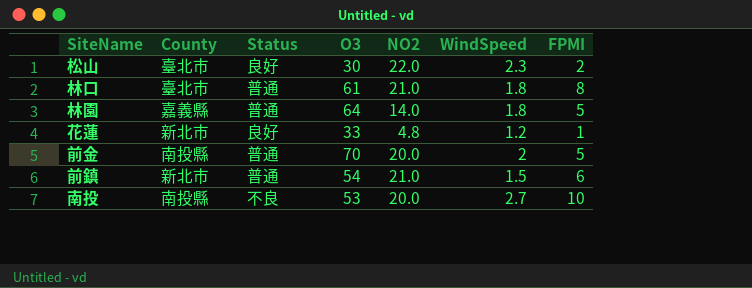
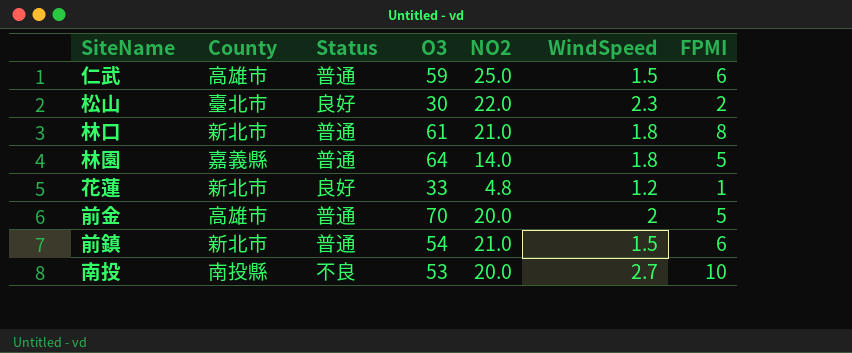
row 仁武: none -> 高雄市 | 普通 | 59 | 25.0 | 1.5 | 6
林口 | County: 臺北市 -> 新北市
前金 | County: 南投縣 -> 高雄市

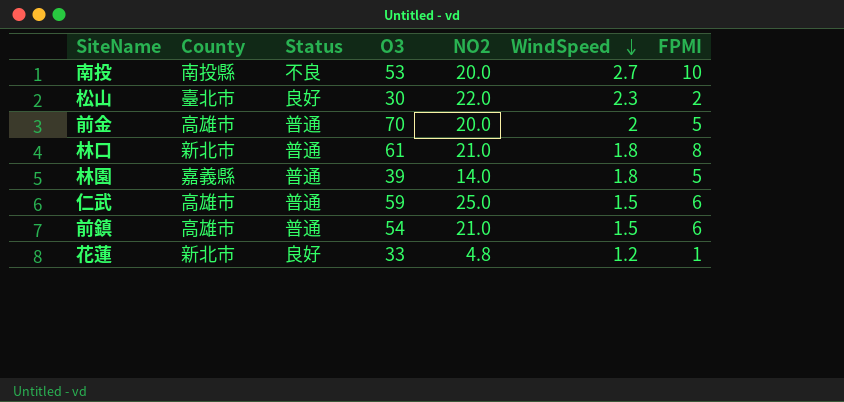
row order: none -> WindSpeed descending
林園 | O3: 64 -> 39
前鎮 | County: 新北市 -> 高雄市

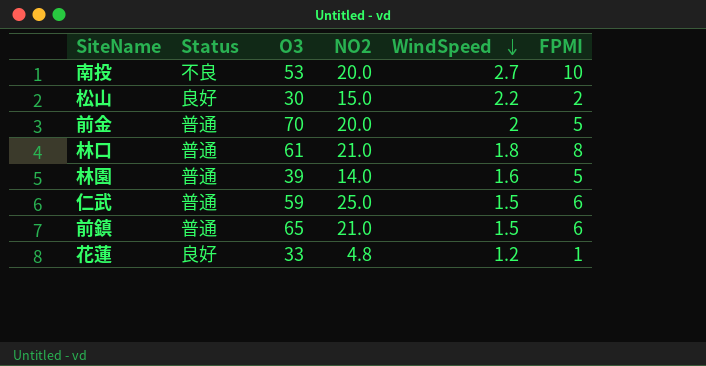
column County | position: 2 -> none
松山 | NO2: 22.0 -> 15.0
松山 | WindSpeed: 2.3 -> 2.2
林園 | WindSpeed: 1.8 -> 1.6
前鎮 | O3: 54 -> 65

